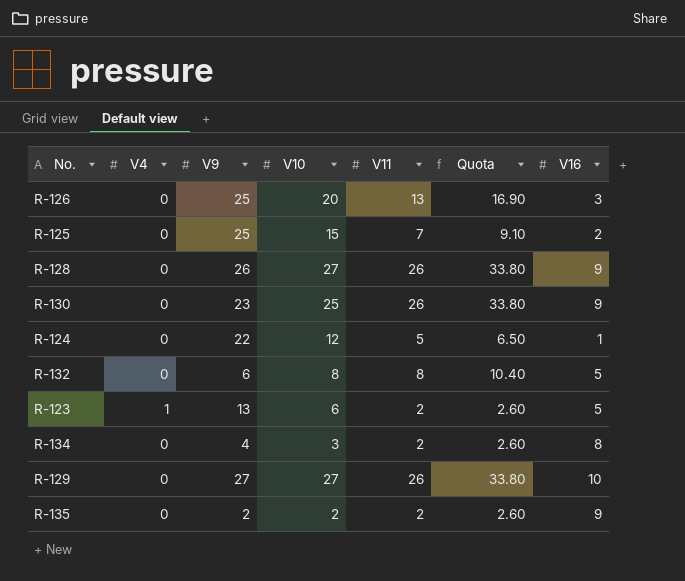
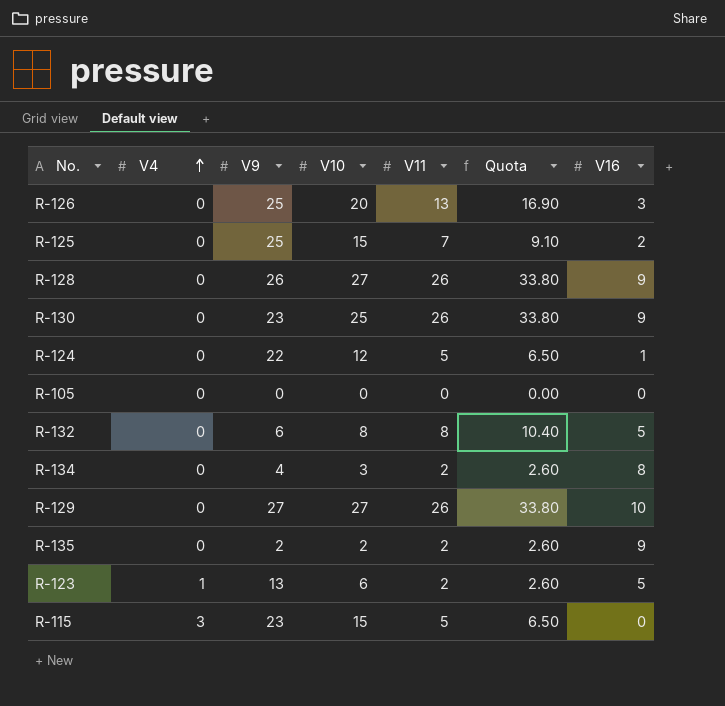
row order: none -> V4 ascending
row R-105: none -> 0 | 0 | 0 | 0 | 0.00 | 0
row R-115: none -> 3 | 23 | 15 | 5 | 6.50 | 0

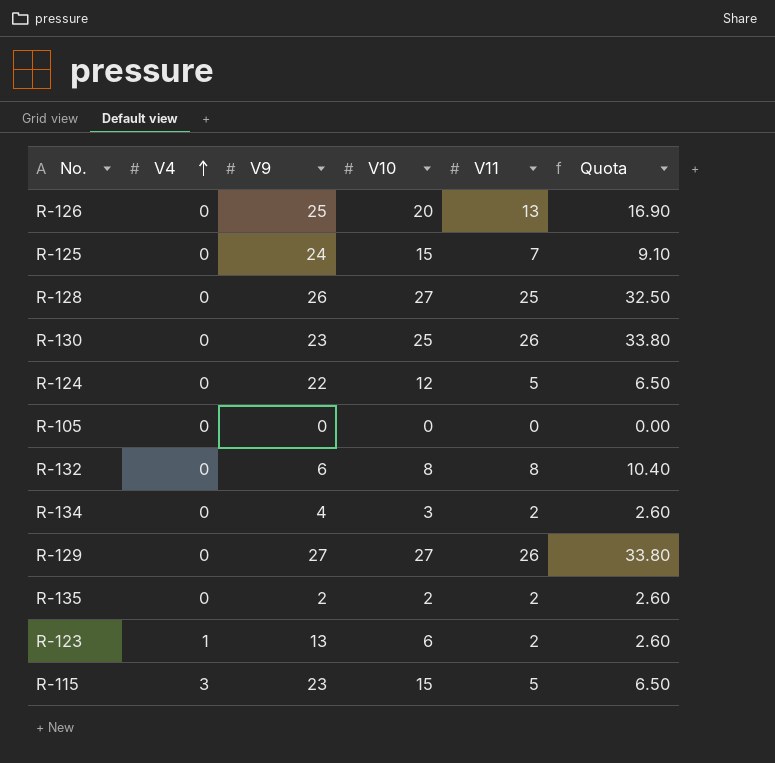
column V16 | position: 7 -> none
R-125 | V9: 25 -> 24
R-128 | V11: 26 -> 25
R-128 | Quota: 33.80 -> 32.50

